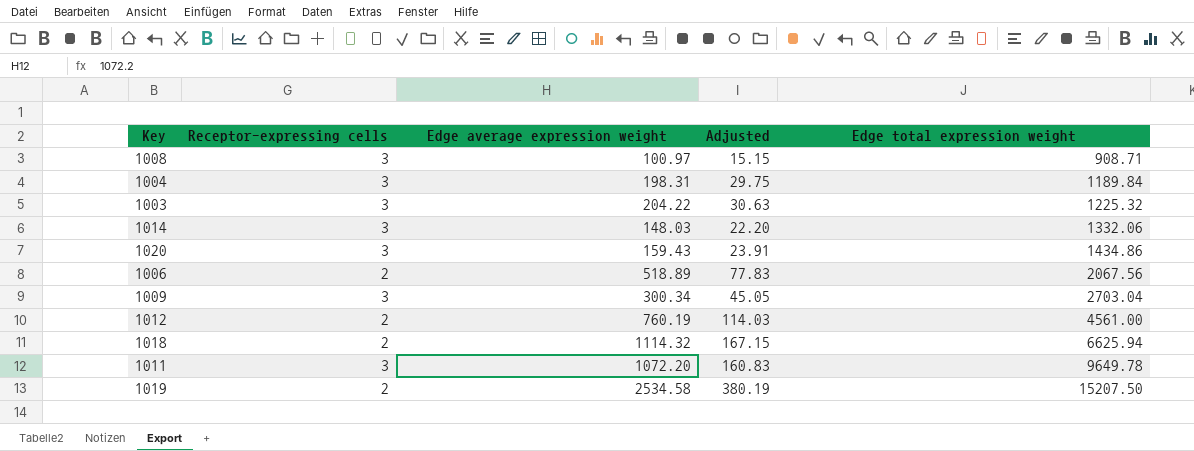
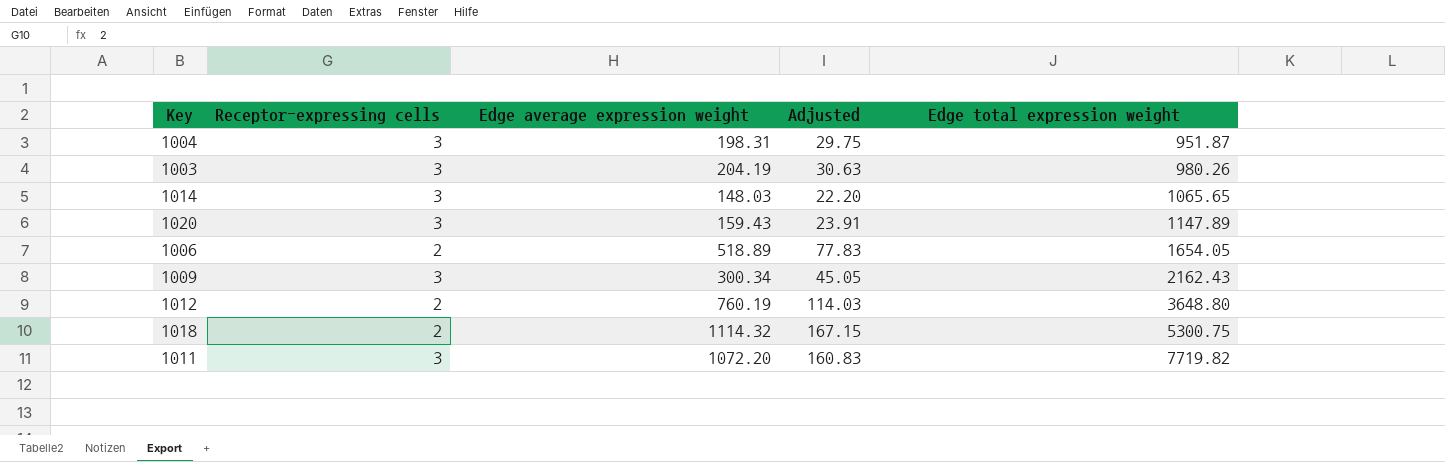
row 1008: 3 | 100.97 | 15.15 | 908.71 -> none
row 1019: 2 | 2534.58 | 380.19 | 15207.50 -> none
1004 | Edge total expression weight: 1189.84 -> 951.87
1003 | Edge average expression weight: 204.22 -> 204.19
1003 | Edge total expression weight: 1225.32 -> 980.26
1014 | Edge total expression weight: 1332.06 -> 1065.65
1020 | Edge total expression weight: 1434.86 -> 1147.89
1006 | Edge total expression weight: 2067.56 -> 1654.05
1009 | Edge total expression weight: 2703.04 -> 2162.43
1012 | Edge total expression weight: 4561.00 -> 3648.80
1018 | Edge total expression weight: 6625.94 -> 5300.75
1011 | Edge total expression weight: 9649.78 -> 7719.82

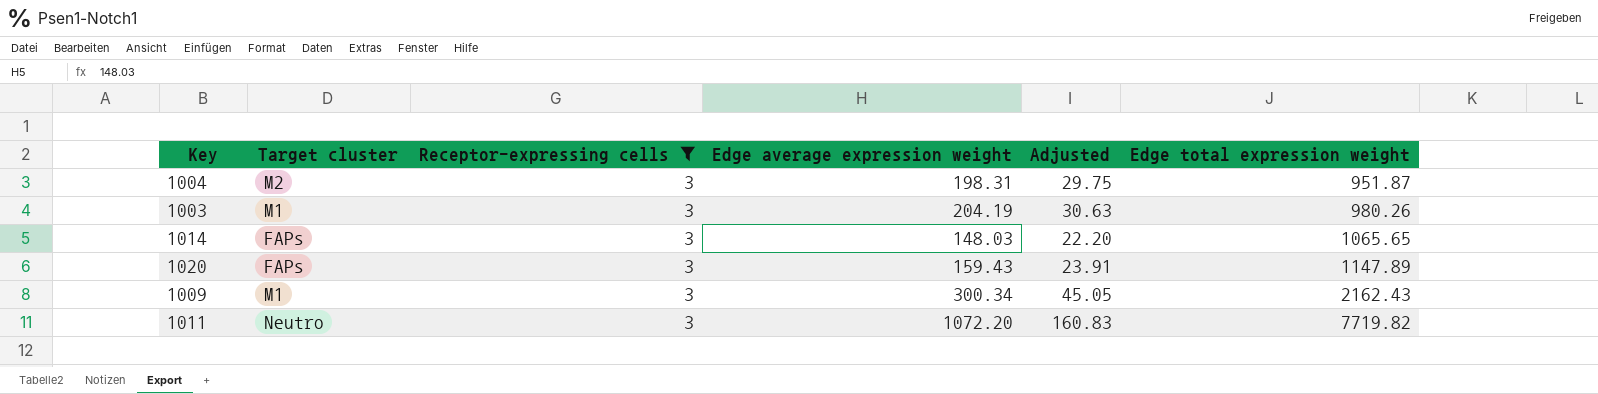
filter: none -> Receptor-expressing cells = 3
column Target cluster | position: none -> 2

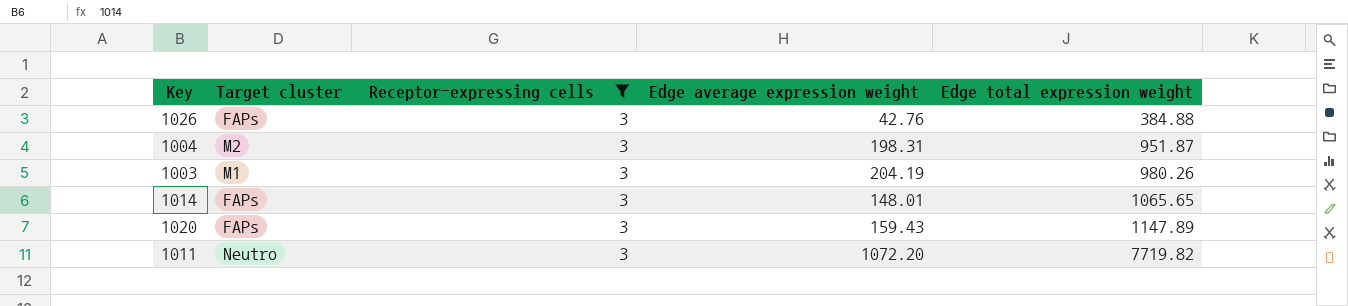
column Adjusted | formula: [Edge average expression weight] * 0.15 -> none
row 1009: M1 | 3 | 300.34 | 45.05 | 2162.43 -> none
row 1026: none -> FAPs | 3 | 42.76 | 384.88
1014 | Edge average expression weight: 148.03 -> 148.01

